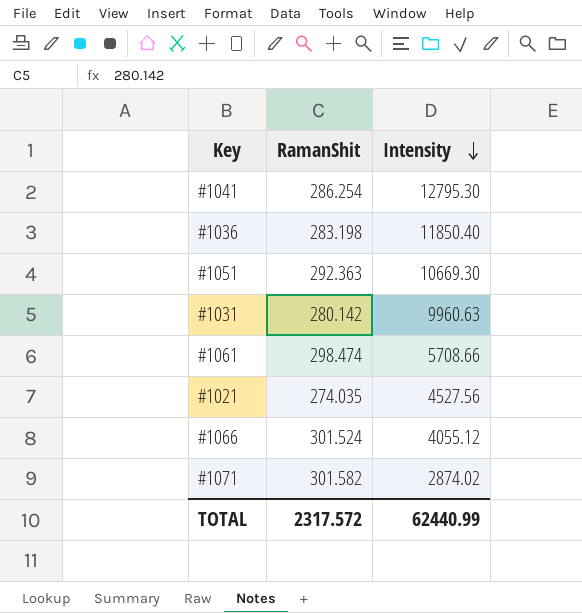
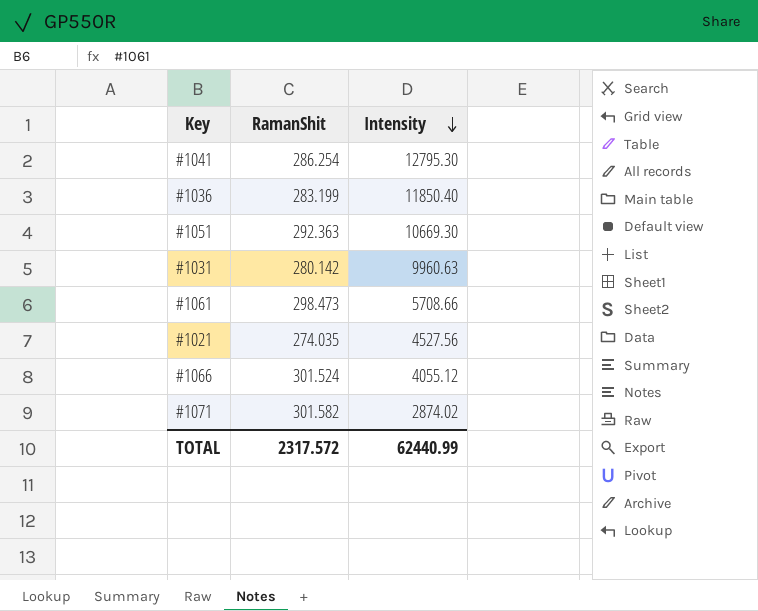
#1036 | RamanShit: 283.198 -> 283.199
#1061 | RamanShit: 298.474 -> 298.473

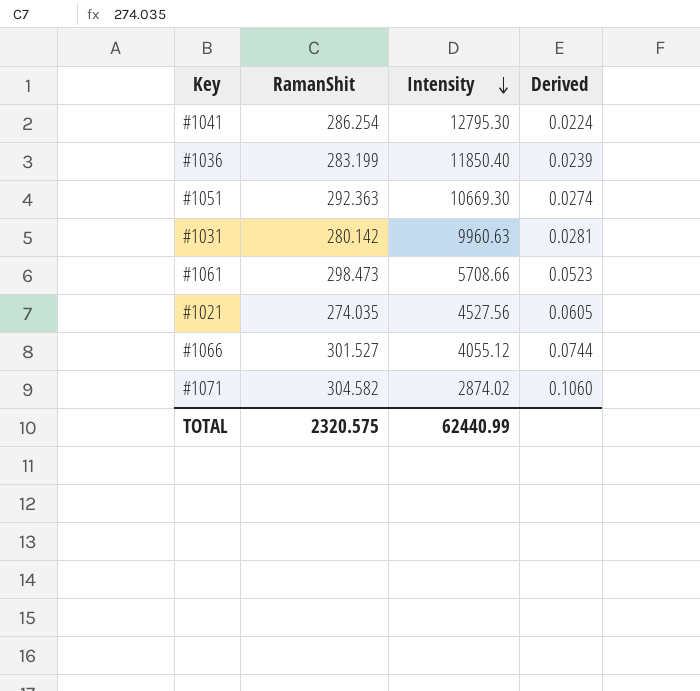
column Derived | formula: none -> [RamanShit] / [Intensity]
#1066 | RamanShit: 301.524 -> 301.527
#1071 | RamanShit: 301.582 -> 304.582
TOTAL | RamanShit: 2317.572 -> 2320.575

